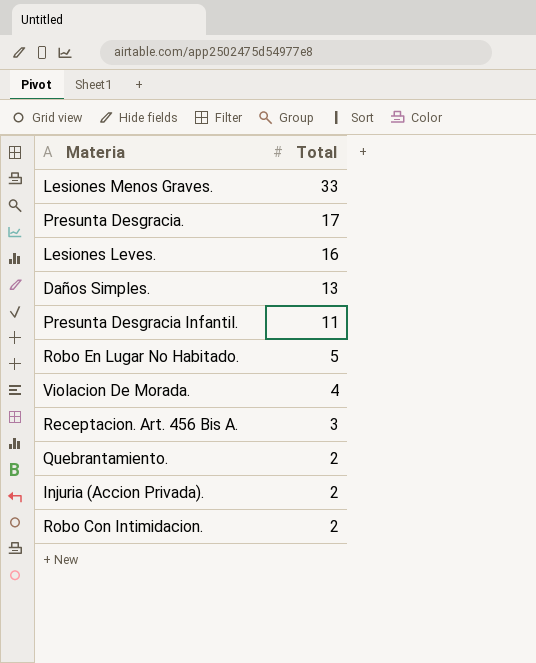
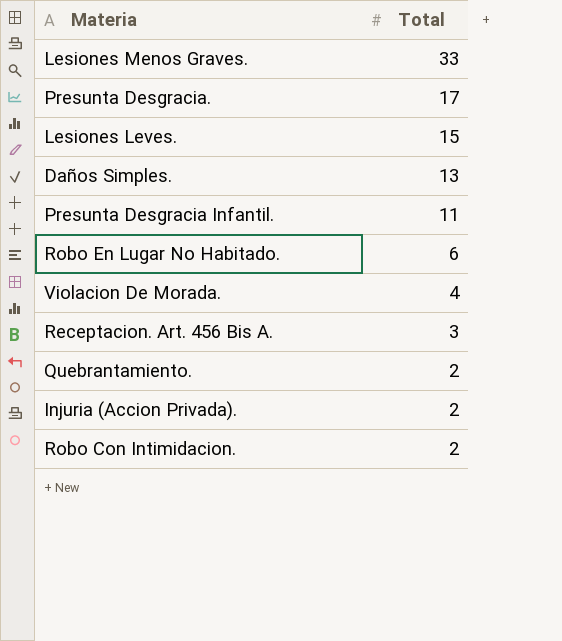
Lesiones Leves. | Total: 16 -> 15
Robo En Lugar No Habitado. | Total: 5 -> 6

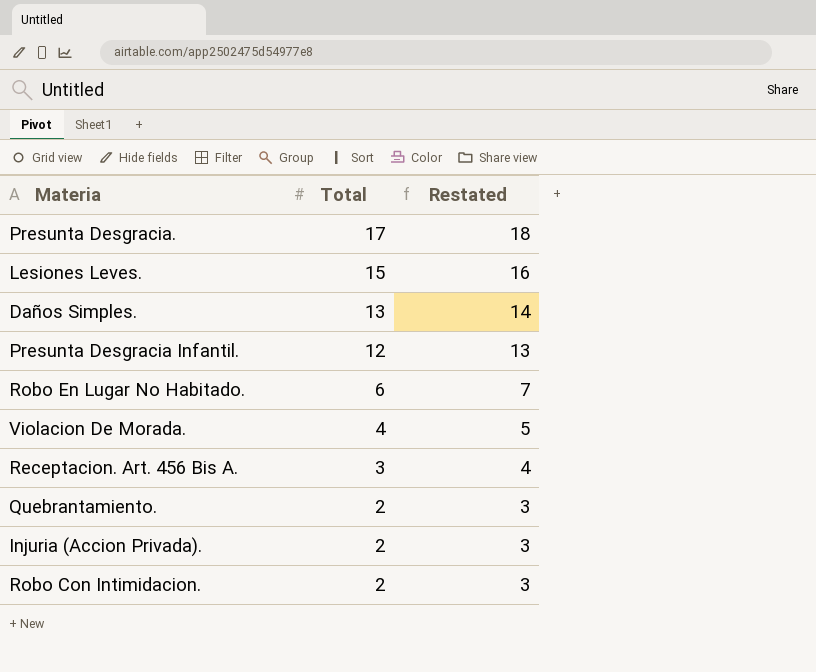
column Restated | formula: none -> [Total] + 1
row Lesiones Menos Graves.: 33 -> none
Presunta Desgracia Infantil. | Total: 11 -> 12

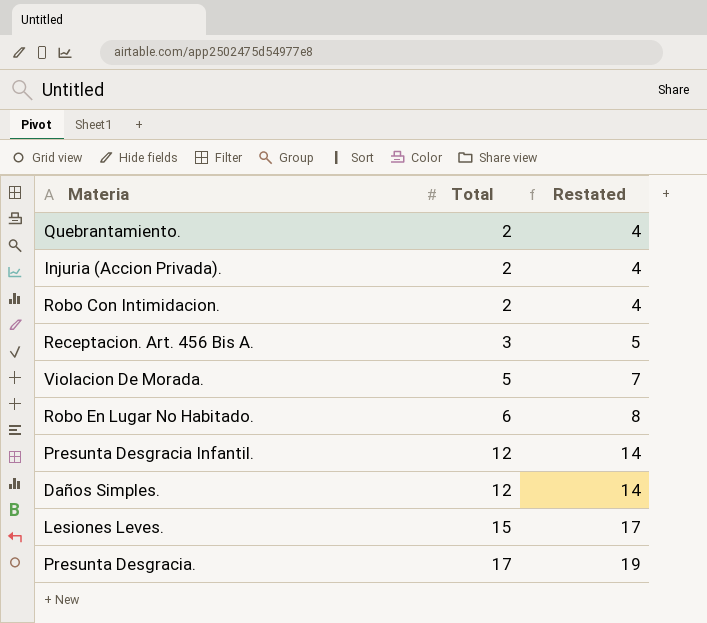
row order: Total descending -> Total ascending
column Restated | formula: [Total] + 1 -> [Total] + 2
Violacion De Morada. | Total: 4 -> 5
Daños Simples. | Total: 13 -> 12

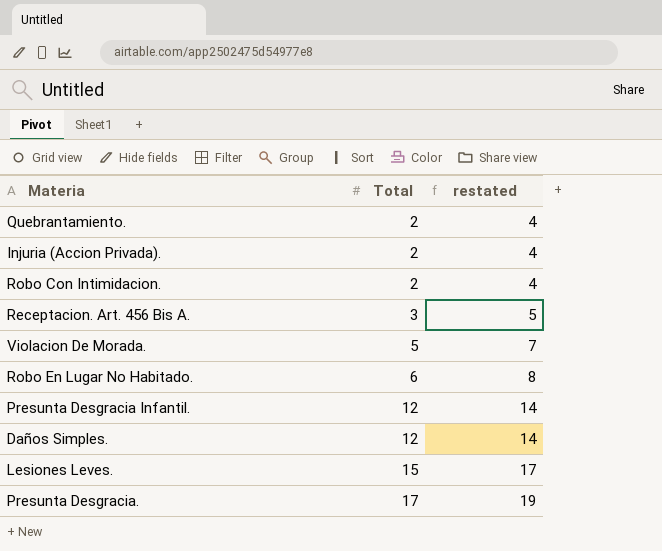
column name: Restated -> restated

